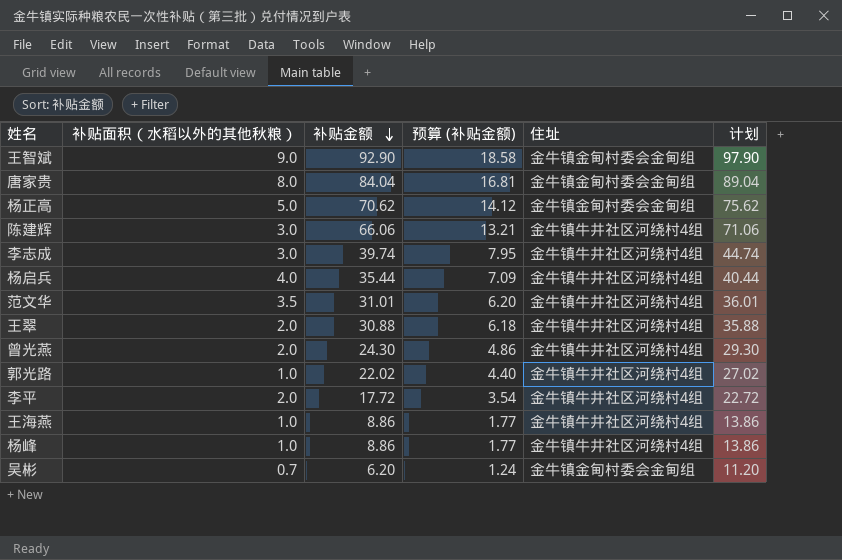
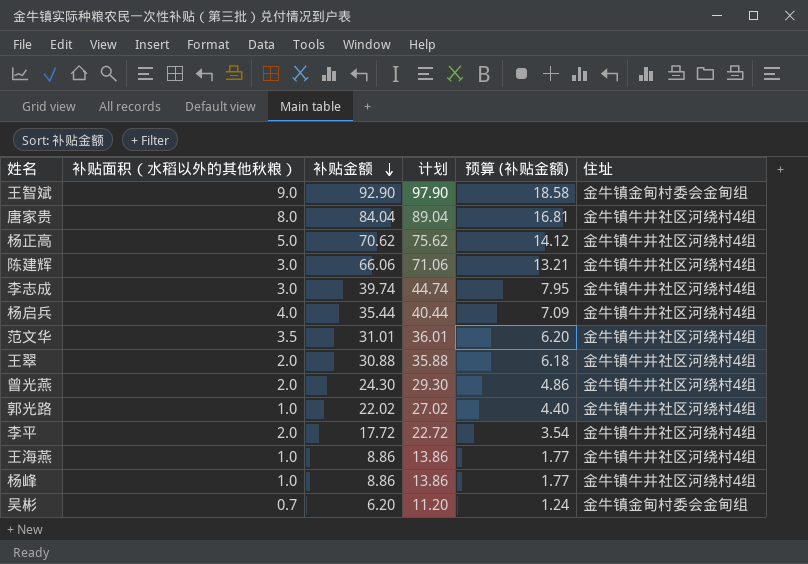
column 计划 | position: 6 -> 4
唐家贵 | 住址: 金牛镇金甸村委会金甸组 -> 金牛镇牛井社区河绕村4组
杨正高 | 住址: 金牛镇金甸村委会金甸组 -> 金牛镇牛井社区河绕村4组

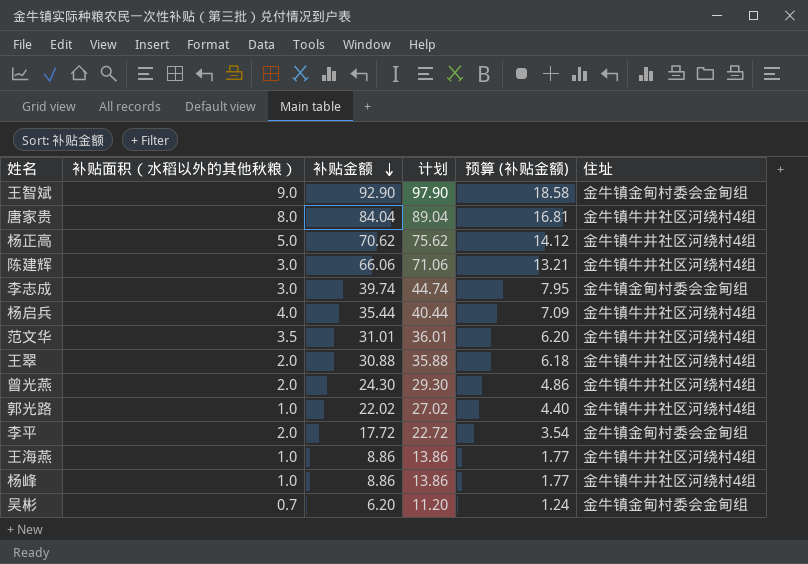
李志成 | 住址: 金牛镇牛井社区河绕村4组 -> 金牛镇金甸村委会金甸组
李平 | 住址: 金牛镇牛井社区河绕村4组 -> 金牛镇金甸村委会金甸组

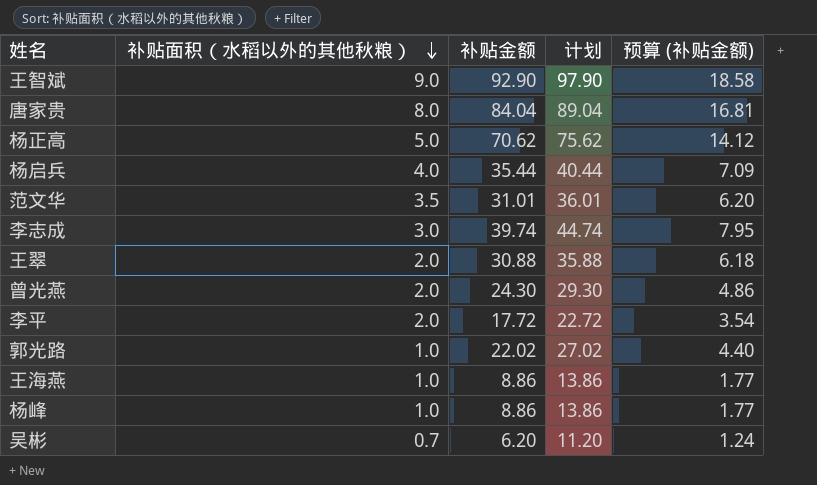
row order: 补贴金额 descending -> 补贴面积（水稻以外的其他秋粮） descending
column 住址 | position: 6 -> none
row 陈建辉: 3.0 | 66.06 | 71.06 | 13.21 | 金牛镇牛井社区河绕村4组 -> none

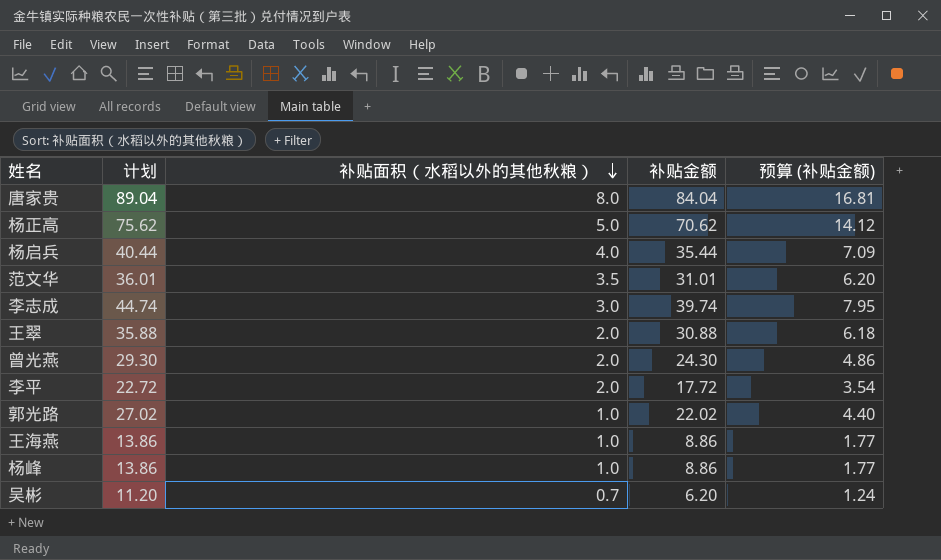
column 计划 | position: 4 -> 2
row 王智斌: 9.0 | 92.90 | 97.90 | 18.58 -> none

